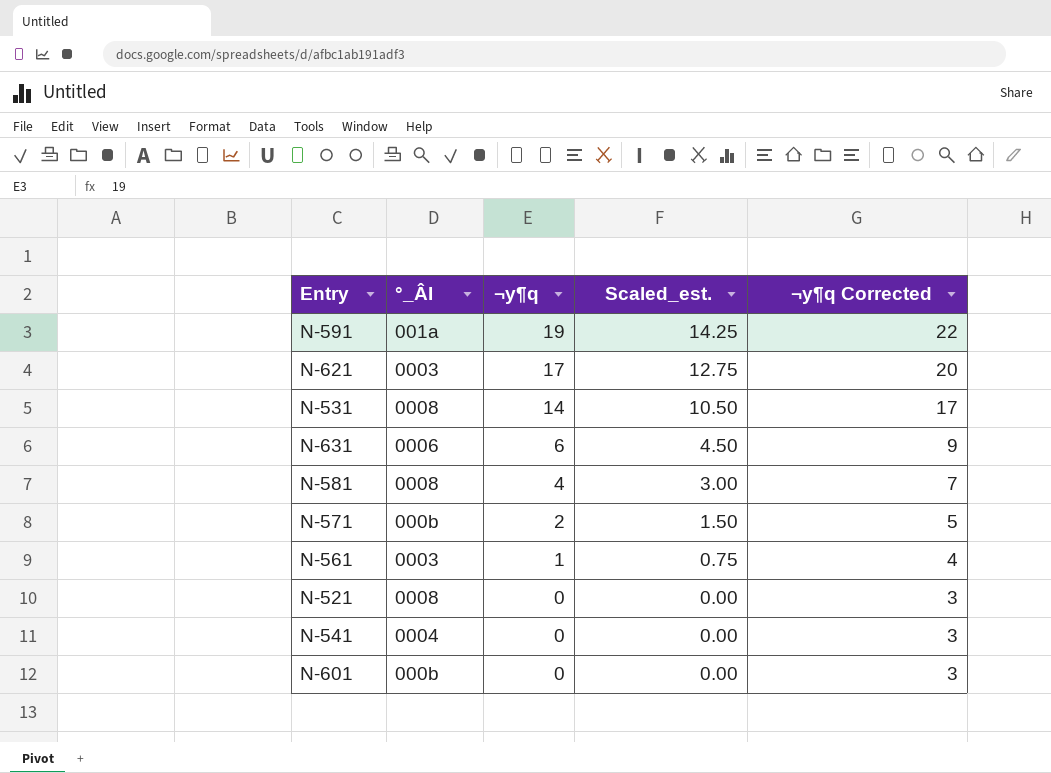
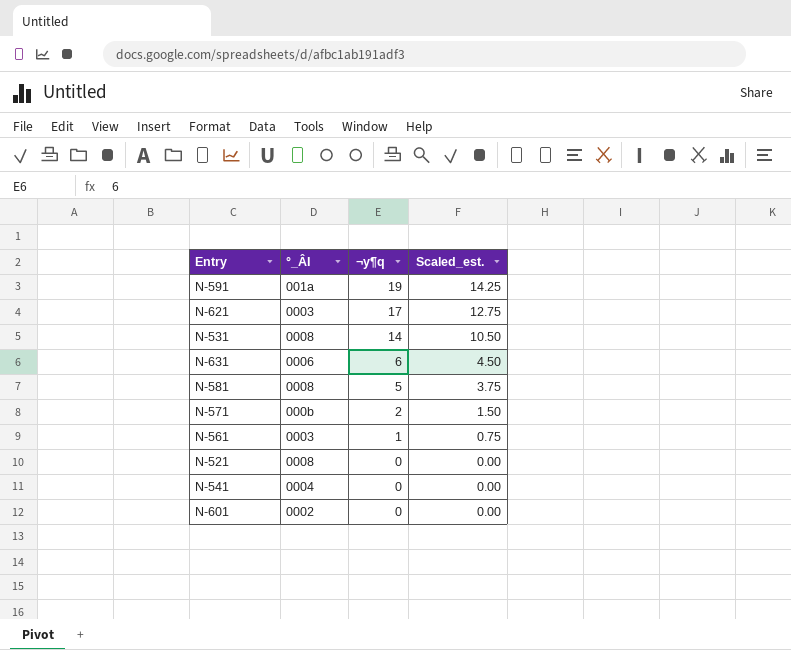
column ¬y¶q Corrected | formula: [¬y¶q] + 3 -> none
N-581 | ¬y¶q: 4 -> 5
N-581 | Scaled_est.: 3.00 -> 3.75
N-601 | °_ÂI: 000b -> 0002

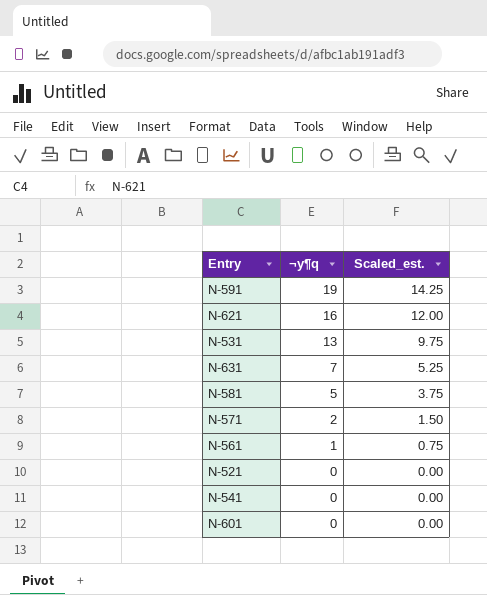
column °_ÂI | position: 2 -> none
N-621 | ¬y¶q: 17 -> 16
N-621 | Scaled_est.: 12.75 -> 12.00
N-531 | ¬y¶q: 14 -> 13
N-531 | Scaled_est.: 10.50 -> 9.75
N-631 | ¬y¶q: 6 -> 7
N-631 | Scaled_est.: 4.50 -> 5.25

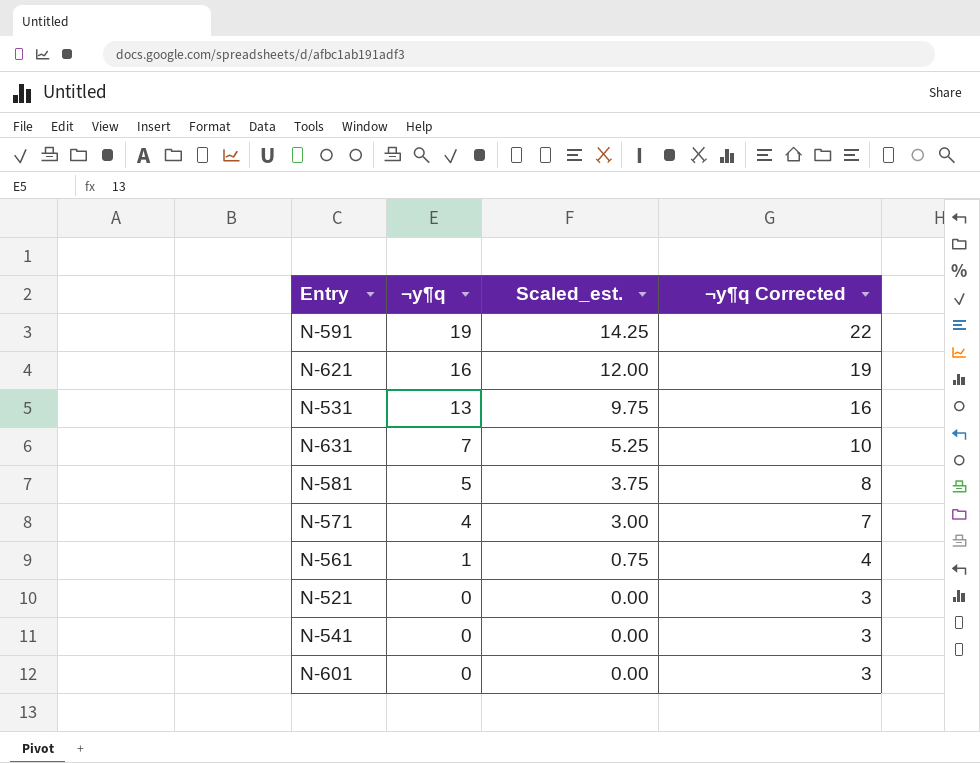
column ¬y¶q Corrected | formula: none -> [¬y¶q] + 3
N-571 | ¬y¶q: 2 -> 4
N-571 | Scaled_est.: 1.50 -> 3.00

